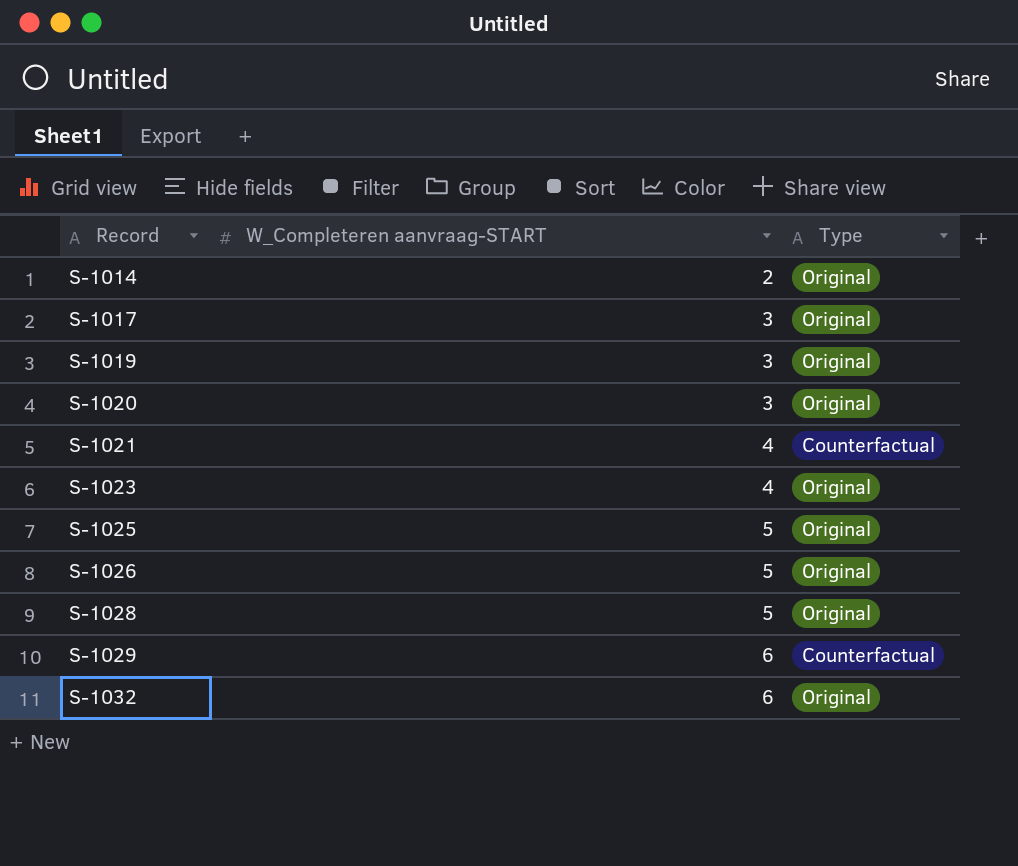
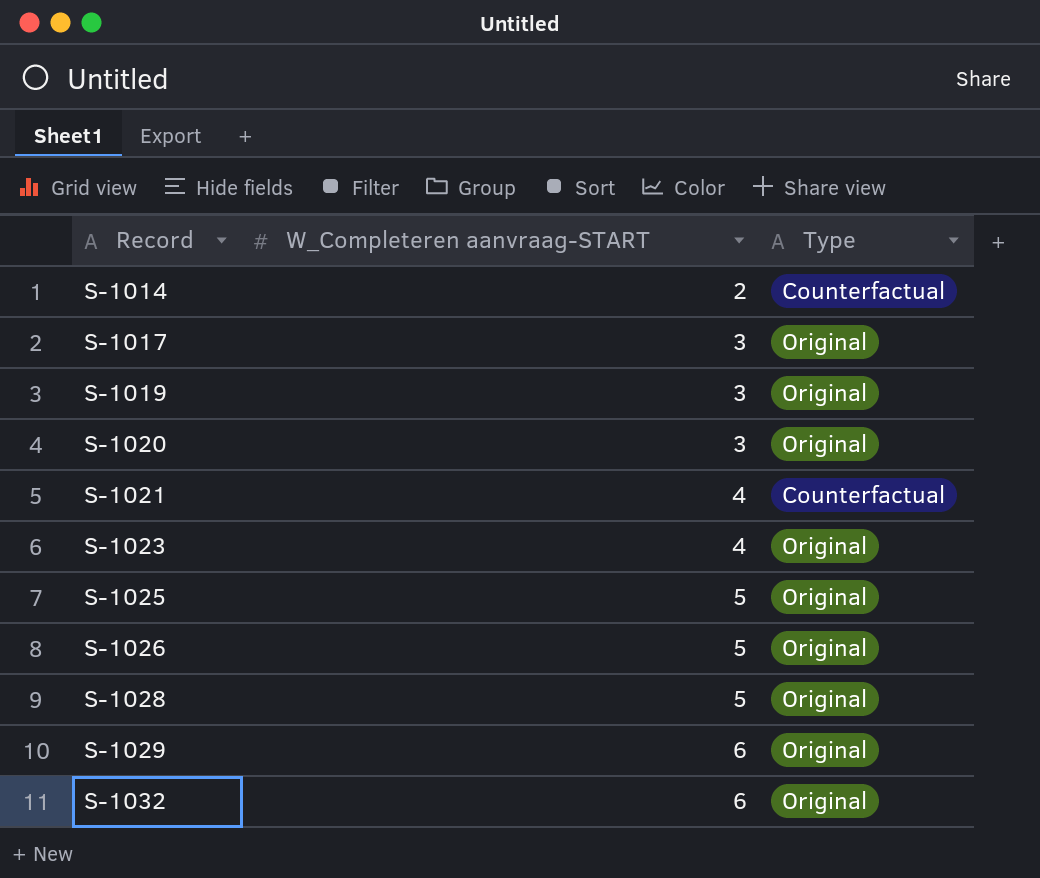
S-1014 | Type: Original -> Counterfactual
S-1029 | Type: Counterfactual -> Original

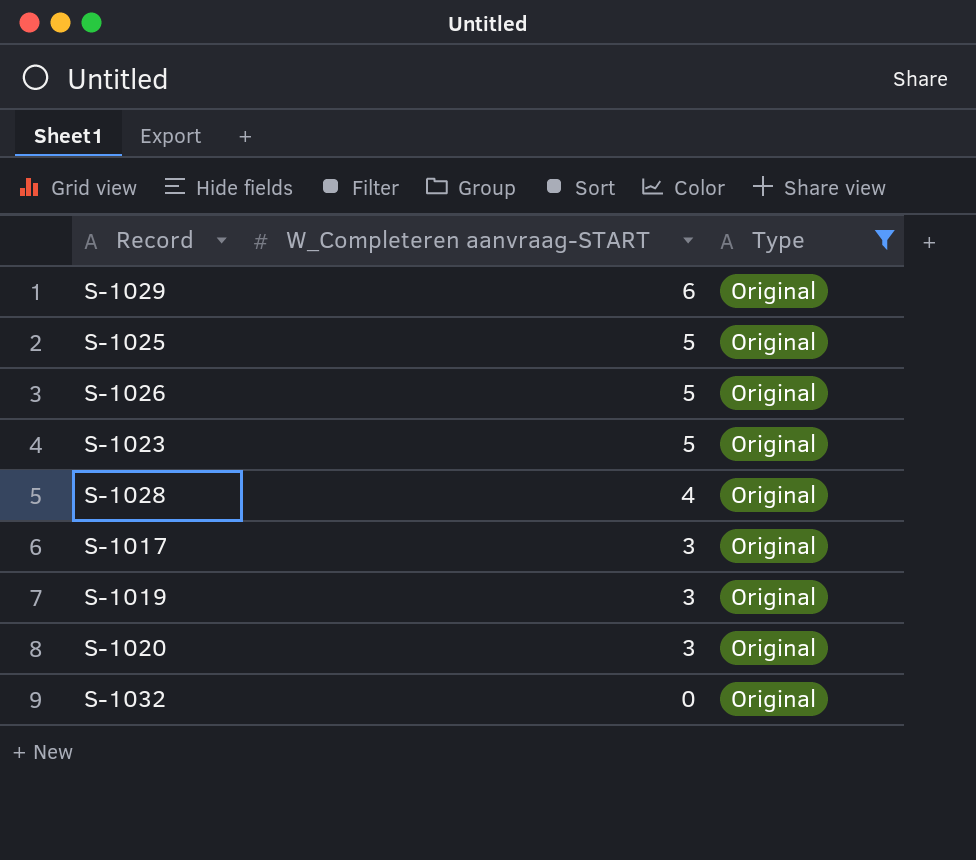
filter: none -> Type = Original
row order: Record ascending -> W_Completeren aanvraag-START descending
S-1023 | W_Completeren aanvraag-START: 4 -> 5
S-1028 | W_Completeren aanvraag-START: 5 -> 4
S-1032 | W_Completeren aanvraag-START: 6 -> 0

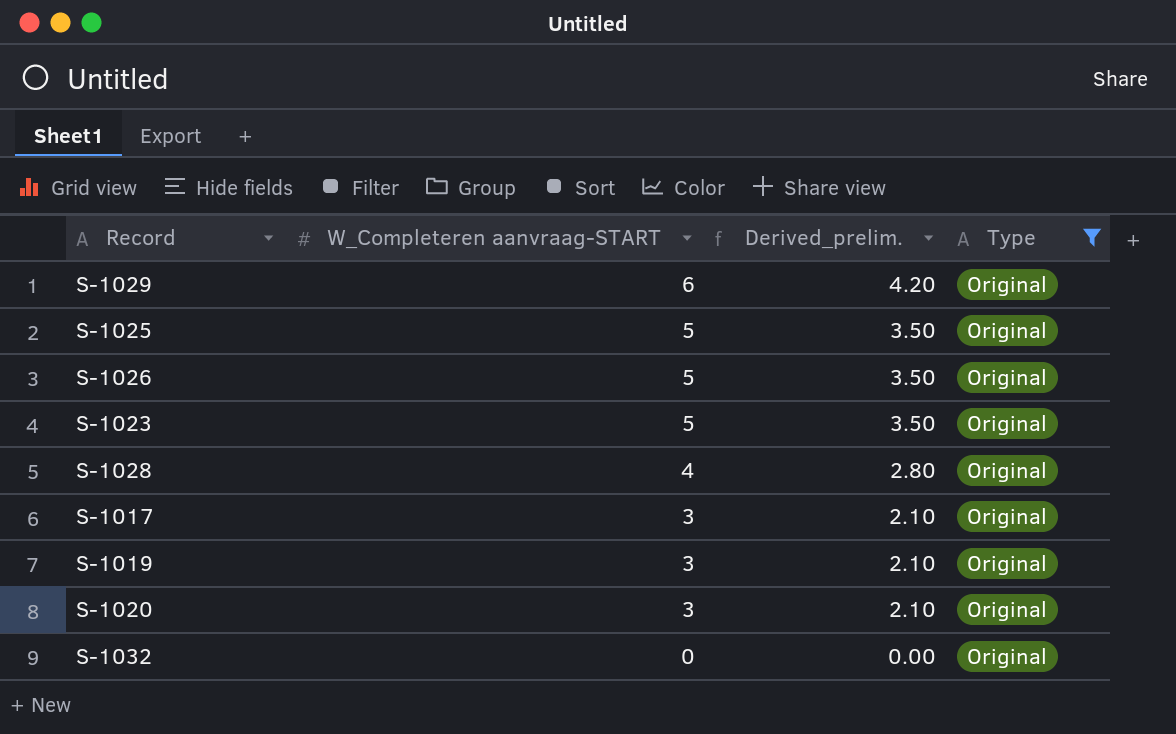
column Derived_prelim. | formula: none -> [W_Completeren aanvraag-START] * 0.7

